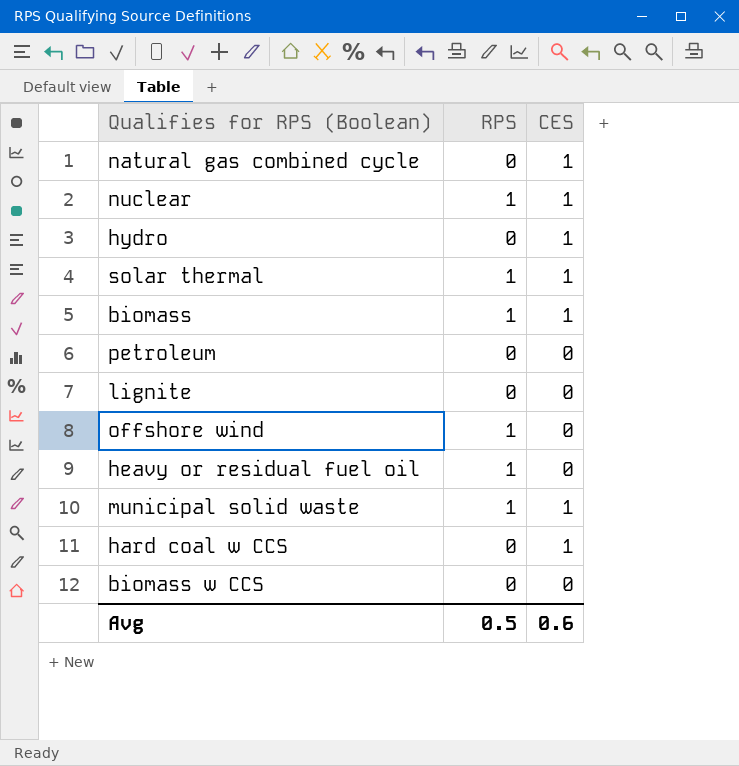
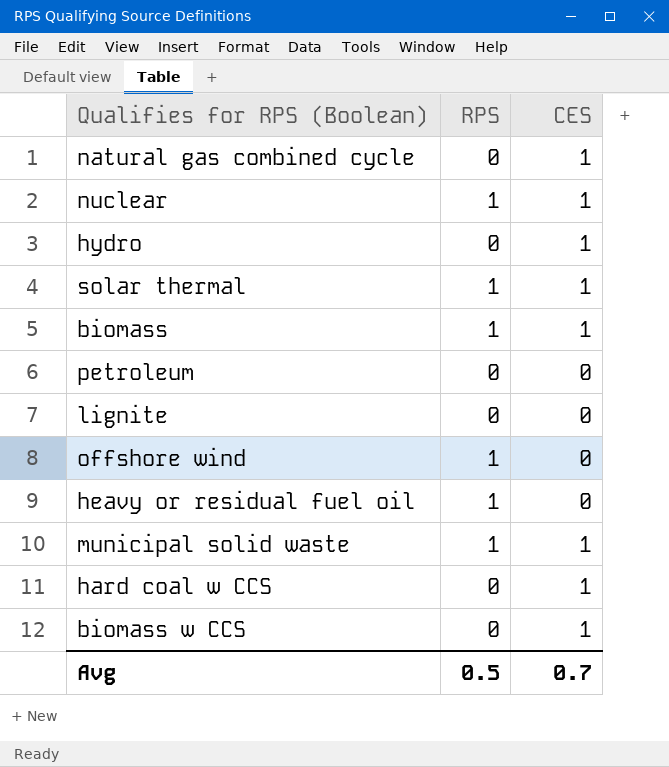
biomass w CCS | CES: 0 -> 1
Avg | CES: 0.6 -> 0.7

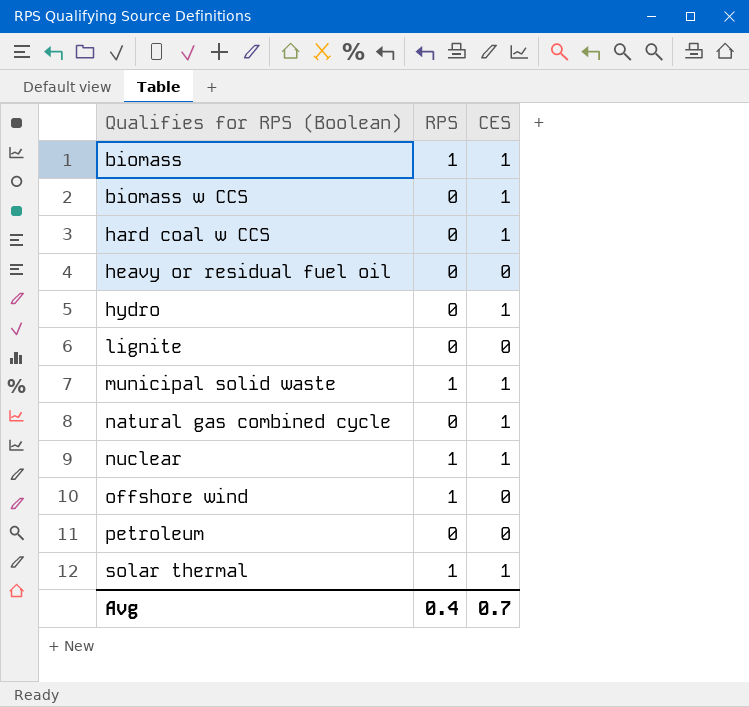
row order: none -> Qualifies for RPS (Boolean) ascending
heavy or residual fuel oil | RPS: 1 -> 0
Avg | RPS: 0.5 -> 0.4

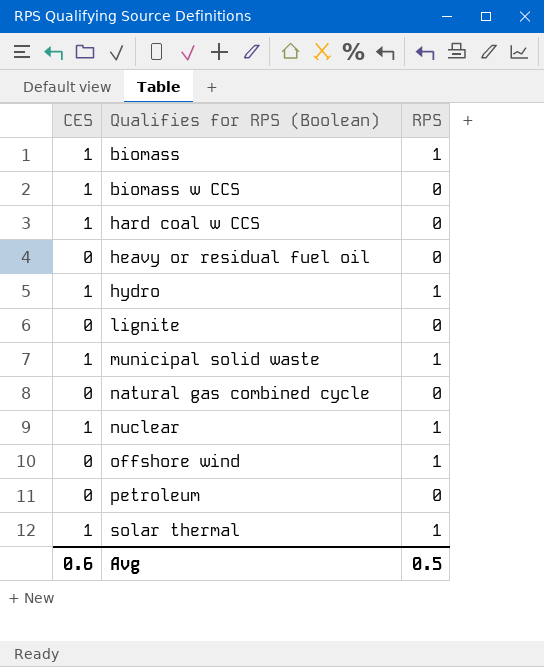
column CES | position: 3 -> 1
hydro | RPS: 0 -> 1
natural gas combined cycle | CES: 1 -> 0
Avg | CES: 0.7 -> 0.6
Avg | RPS: 0.4 -> 0.5

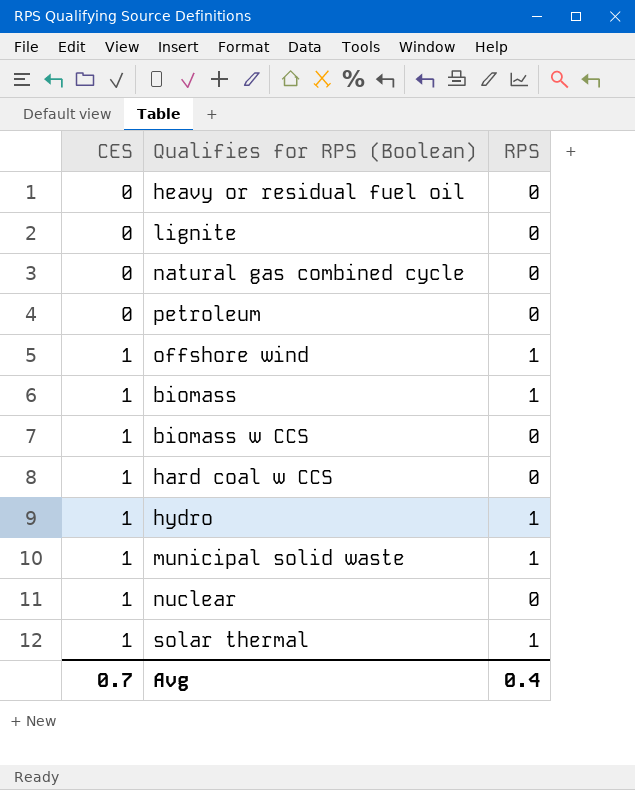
row order: Qualifies for RPS (Boolean) ascending -> CES ascending
offshore wind | CES: 0 -> 1
nuclear | RPS: 1 -> 0
Avg | CES: 0.6 -> 0.7
Avg | RPS: 0.5 -> 0.4

